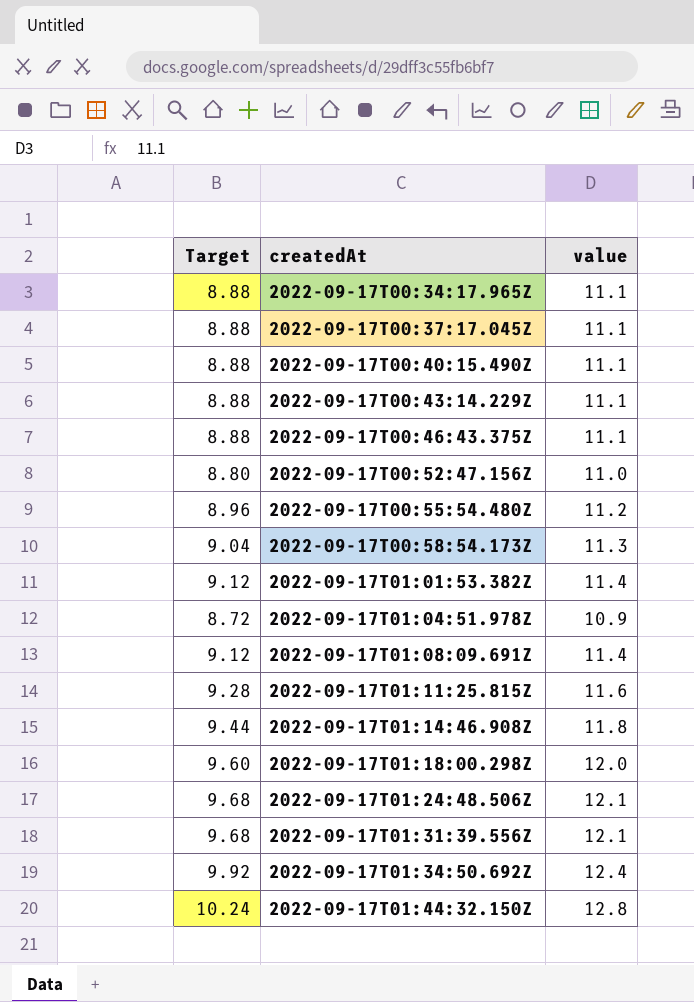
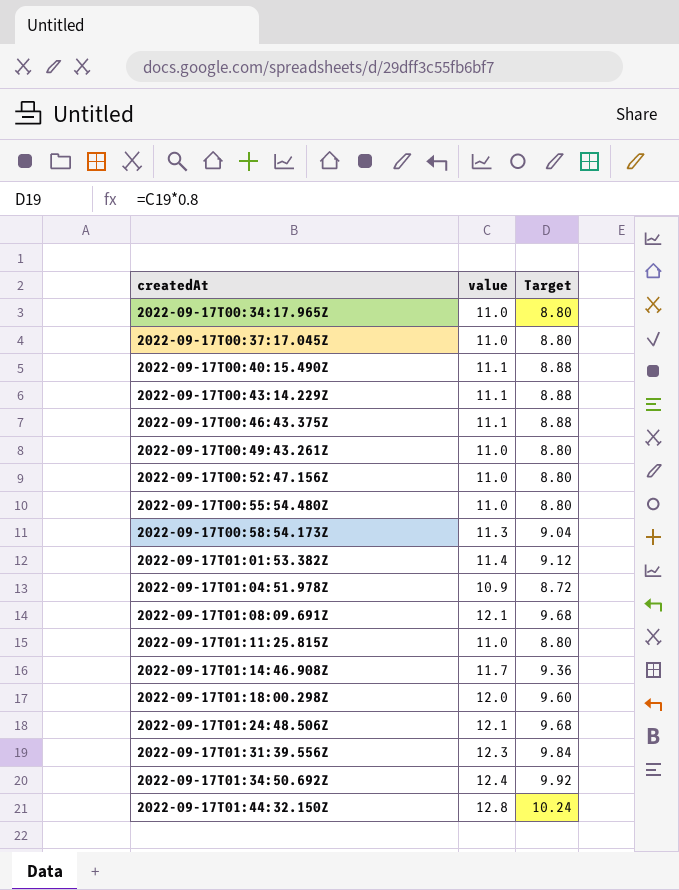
column Target | position: 1 -> 3
2022-09-17T00:34:17.965Z | value: 11.1 -> 11.0
2022-09-17T00:34:17.965Z | Target: 8.88 -> 8.80
2022-09-17T00:37:17.045Z | value: 11.1 -> 11.0
2022-09-17T00:37:17.045Z | Target: 8.88 -> 8.80
row 2022-09-17T00:49:43.261Z: none -> 11.0 | 8.80
2022-09-17T00:55:54.480Z | value: 11.2 -> 11.0
2022-09-17T00:55:54.480Z | Target: 8.96 -> 8.80
2022-09-17T01:08:09.691Z | value: 11.4 -> 12.1
2022-09-17T01:08:09.691Z | Target: 9.12 -> 9.68
2022-09-17T01:11:25.815Z | value: 11.6 -> 11.0
2022-09-17T01:11:25.815Z | Target: 9.28 -> 8.80
2022-09-17T01:14:46.908Z | value: 11.8 -> 11.7
2022-09-17T01:14:46.908Z | Target: 9.44 -> 9.36
2022-09-17T01:31:39.556Z | value: 12.1 -> 12.3
2022-09-17T01:31:39.556Z | Target: 9.68 -> 9.84

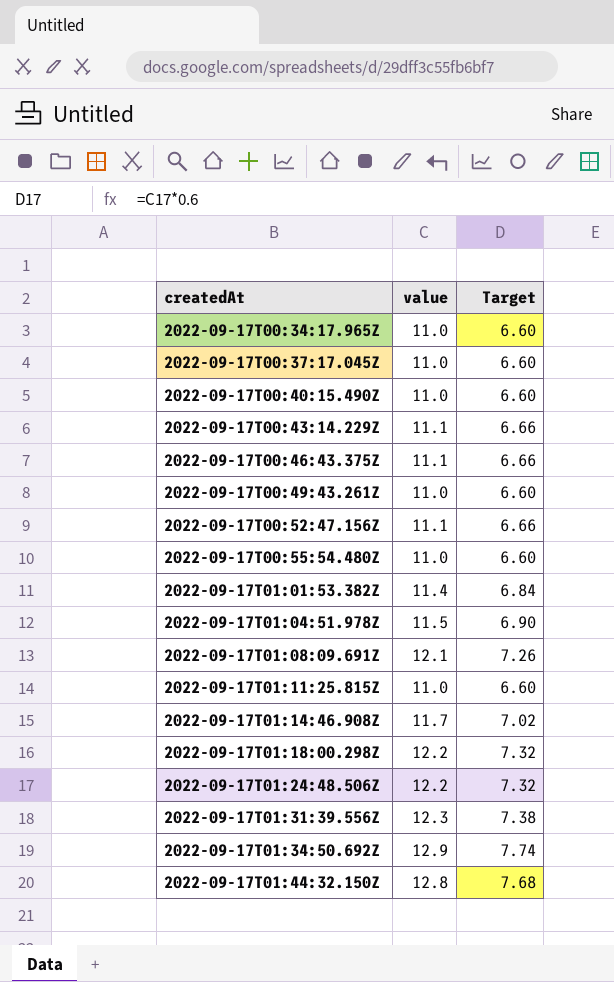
column Target | formula: [value] * 0.8 -> [value] * 0.6
row 2022-09-17T00:58:54.173Z: 11.3 | 9.04 -> none
2022-09-17T00:40:15.490Z | value: 11.1 -> 11.0
2022-09-17T00:52:47.156Z | value: 11.0 -> 11.1
2022-09-17T01:04:51.978Z | value: 10.9 -> 11.5
2022-09-17T01:18:00.298Z | value: 12.0 -> 12.2
2022-09-17T01:24:48.506Z | value: 12.1 -> 12.2
2022-09-17T01:34:50.692Z | value: 12.4 -> 12.9

